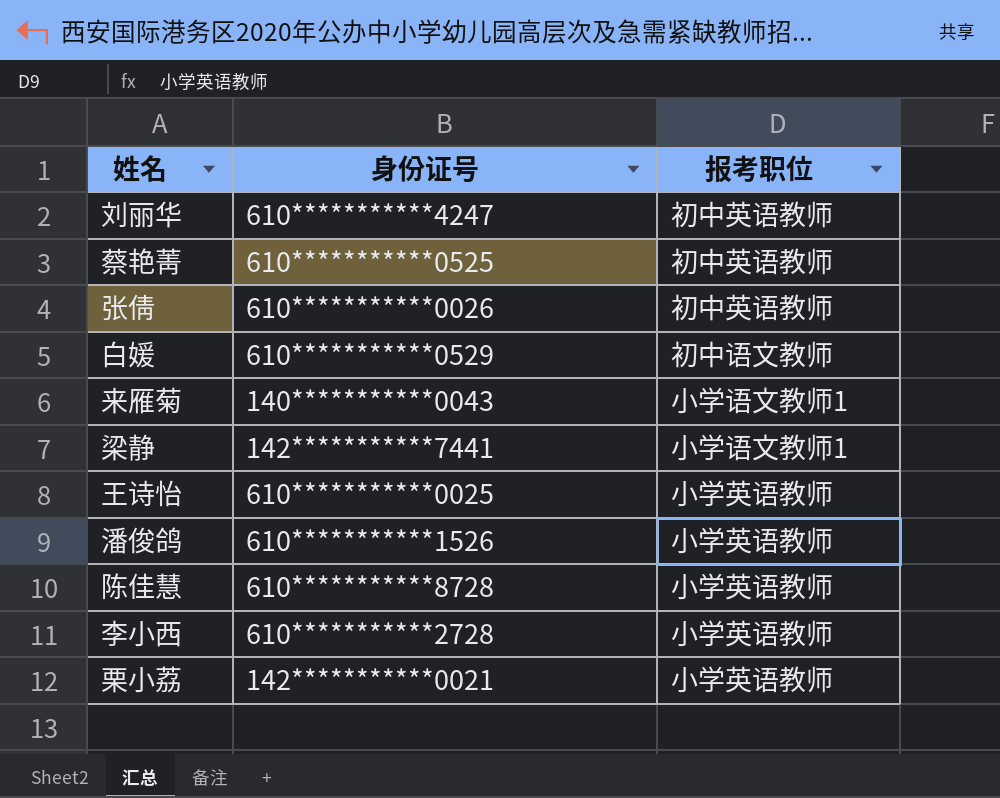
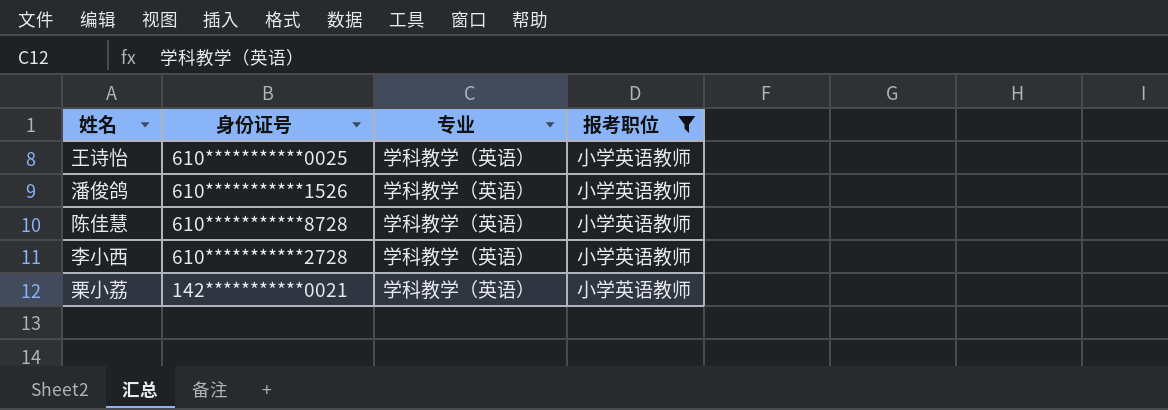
filter: none -> 报考职位 = 小学英语教师
column 专业 | position: none -> 3

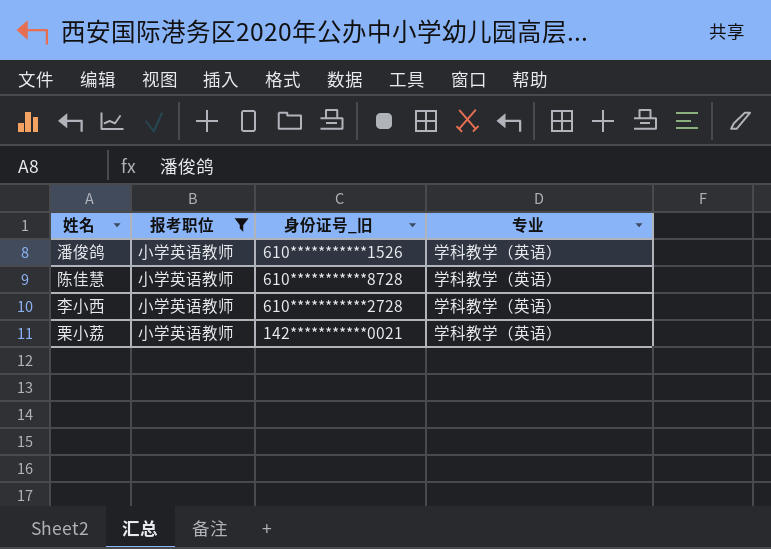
column 报考职位 | position: 4 -> 2
column name: 身份证号 -> 身份证号_旧
row 王诗怡: 610***********0025 | 学科教学（英语） | 小学英语教师 -> none

